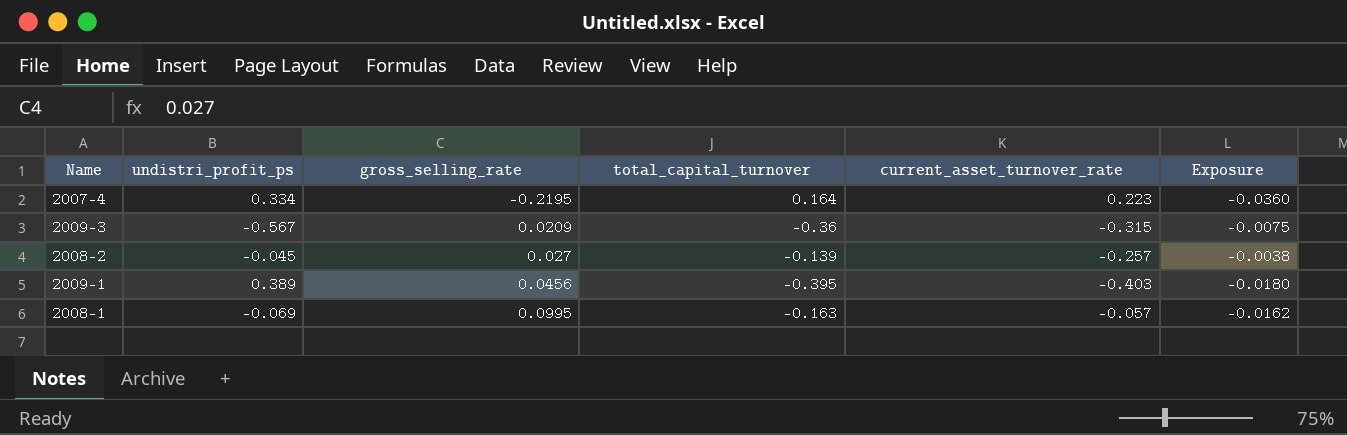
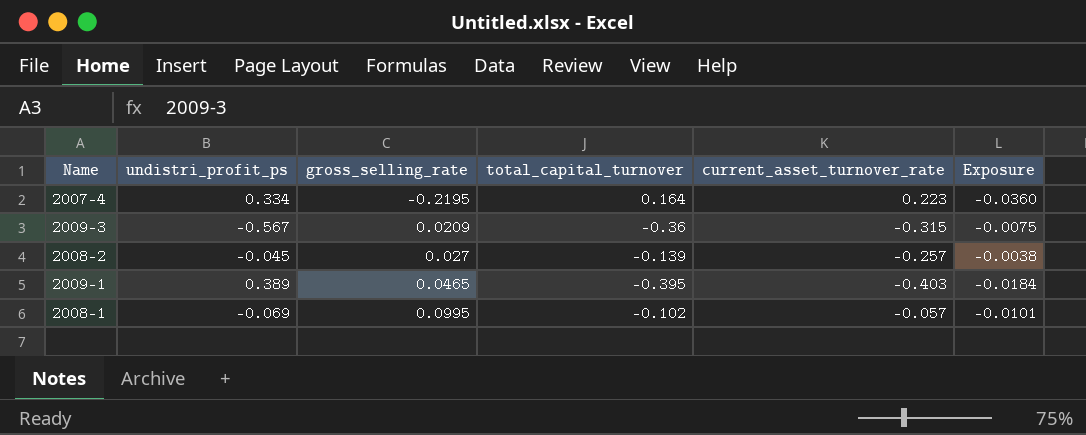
2009-1 | gross_selling_rate: 0.0456 -> 0.0465
2009-1 | Exposure: -0.0180 -> -0.0184
2008-1 | total_capital_turnover: -0.163 -> -0.102
2008-1 | Exposure: -0.0162 -> -0.0101

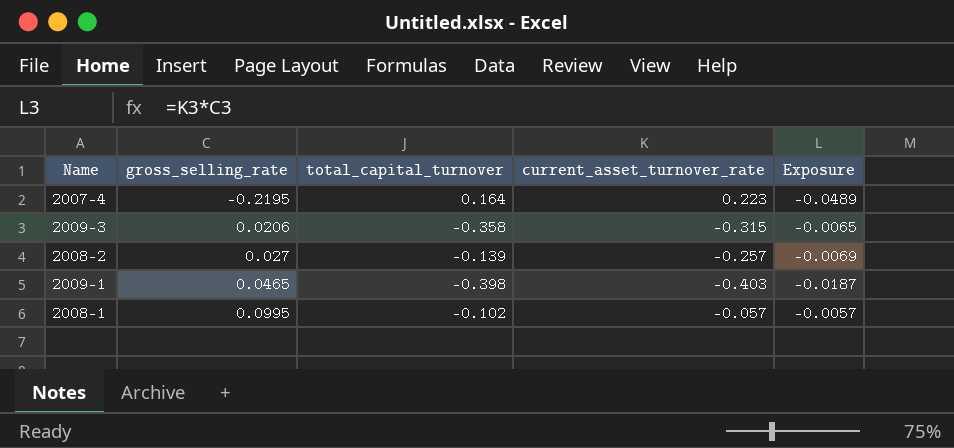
column undistri_profit_ps | position: 2 -> none
column Exposure | formula: [gross_selling_rate] * [total_capital_turnover] -> [gross_selling_rate] * [current_asset_turnover_rate]
2009-3 | gross_selling_rate: 0.0209 -> 0.0206
2009-3 | total_capital_turnover: -0.36 -> -0.358
2009-1 | total_capital_turnover: -0.395 -> -0.398

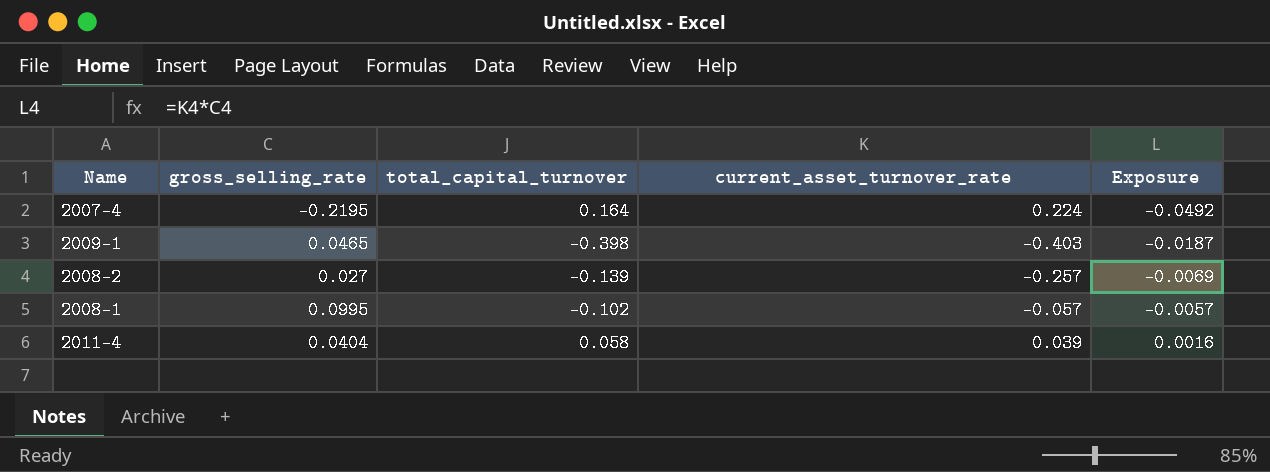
row order: gross_selling_rate ascending -> Exposure ascending
row 2009-3: 0.0206 | -0.358 | -0.315 | -0.0065 -> none
2007-4 | current_asset_turnover_rate: 0.223 -> 0.224
2007-4 | Exposure: -0.0489 -> -0.0492
row 2011-4: none -> 0.0404 | 0.058 | 0.039 | 0.0016

